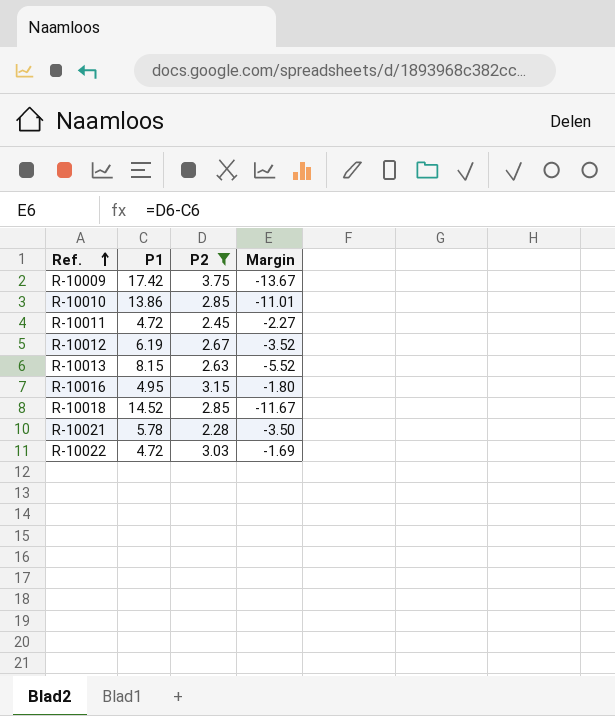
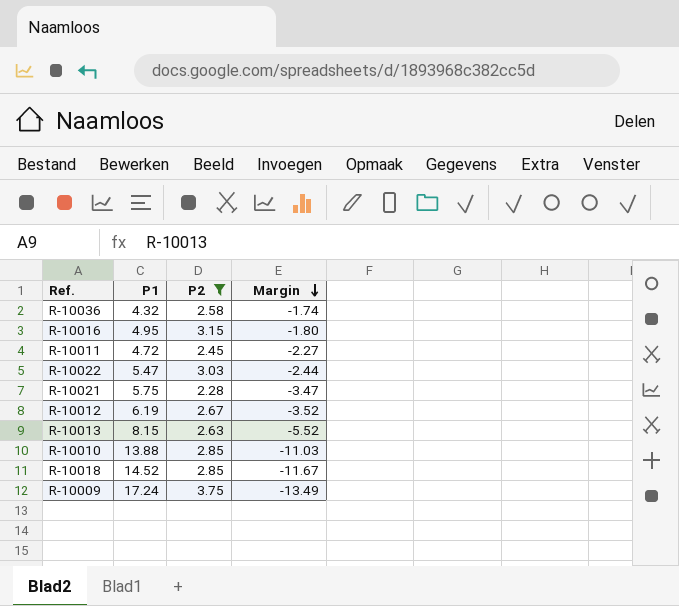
row order: Ref. ascending -> Margin descending
row R-10036: none -> 4.32 | 2.58 | -1.74
R-10022 | P1: 4.72 -> 5.47
R-10022 | Margin: -1.69 -> -2.44
R-10021 | P1: 5.78 -> 5.75
R-10021 | Margin: -3.50 -> -3.47
R-10010 | P1: 13.86 -> 13.88
R-10010 | Margin: -11.01 -> -11.03
R-10009 | P1: 17.42 -> 17.24
R-10009 | Margin: -13.67 -> -13.49

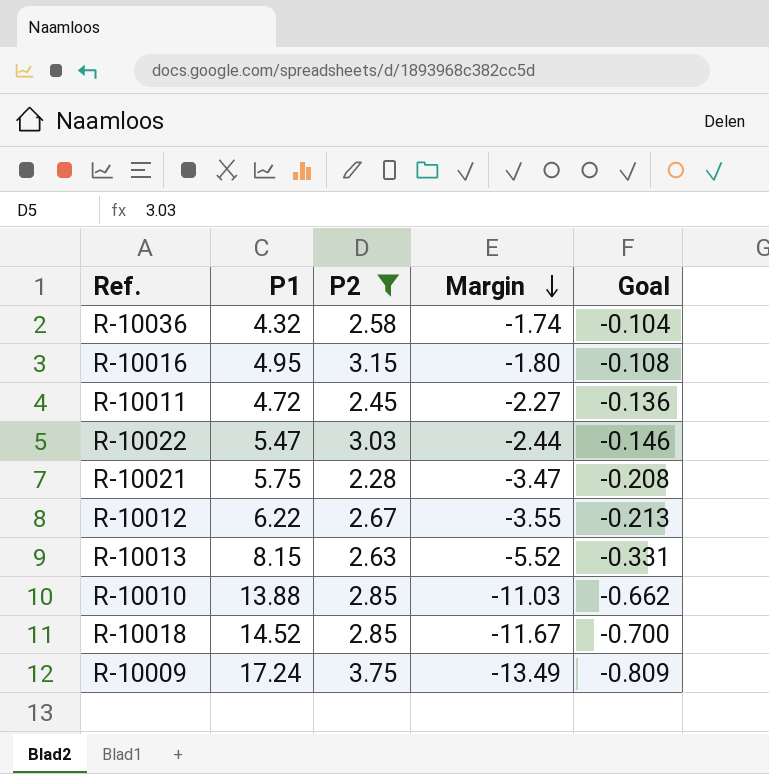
column Goal | formula: none -> [Margin] * 0.06
R-10012 | P1: 6.19 -> 6.22
R-10012 | Margin: -3.52 -> -3.55

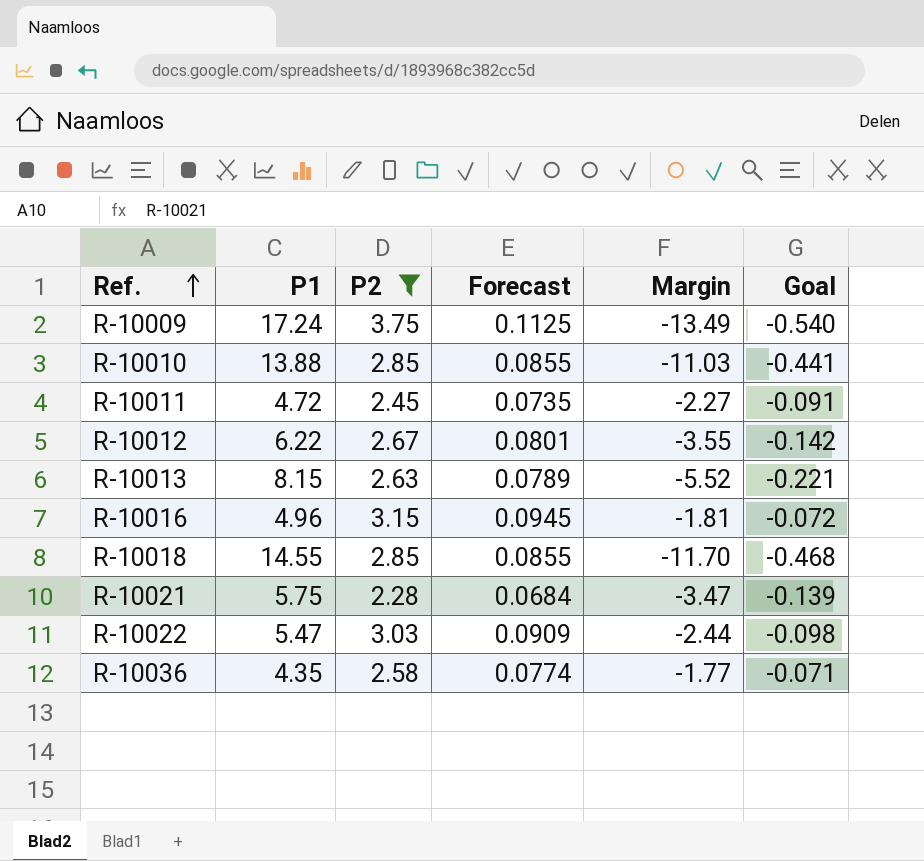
row order: Margin descending -> Ref. ascending
column Forecast | formula: none -> [P2] * 0.03
column Goal | formula: [Margin] * 0.06 -> [Margin] * 0.04
R-10016 | P1: 4.95 -> 4.96
R-10016 | Margin: -1.80 -> -1.81
R-10018 | P1: 14.52 -> 14.55
R-10018 | Margin: -11.67 -> -11.70
R-10036 | P1: 4.32 -> 4.35
R-10036 | Margin: -1.74 -> -1.77

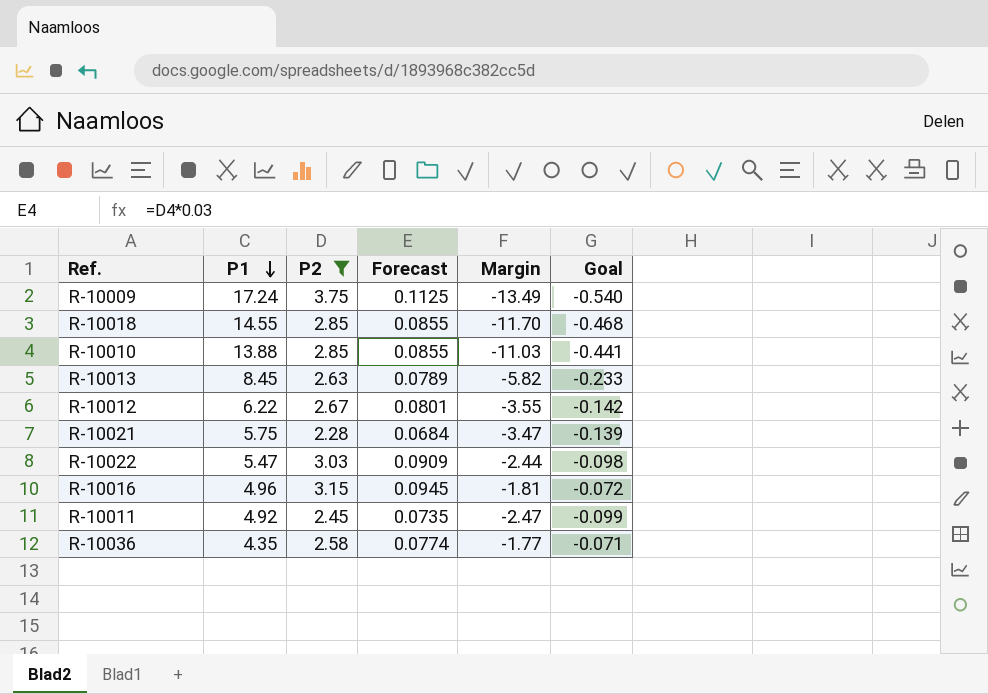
row order: Ref. ascending -> P1 descending
R-10013 | P1: 8.15 -> 8.45
R-10013 | Margin: -5.52 -> -5.82
R-10013 | Goal: -0.221 -> -0.233
R-10011 | P1: 4.72 -> 4.92
R-10011 | Margin: -2.27 -> -2.47
R-10011 | Goal: -0.091 -> -0.099

